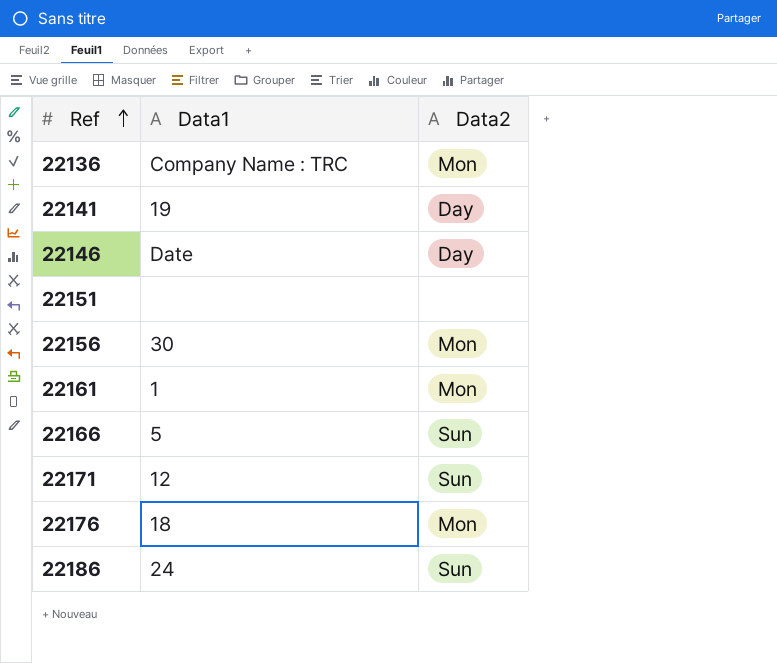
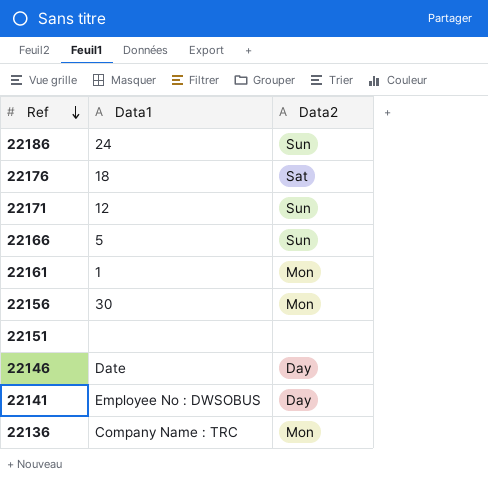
row order: Ref ascending -> Ref descending
22176 | Data2: Mon -> Sat
22141 | Data1: 19 -> Employee No : DWSOBUS

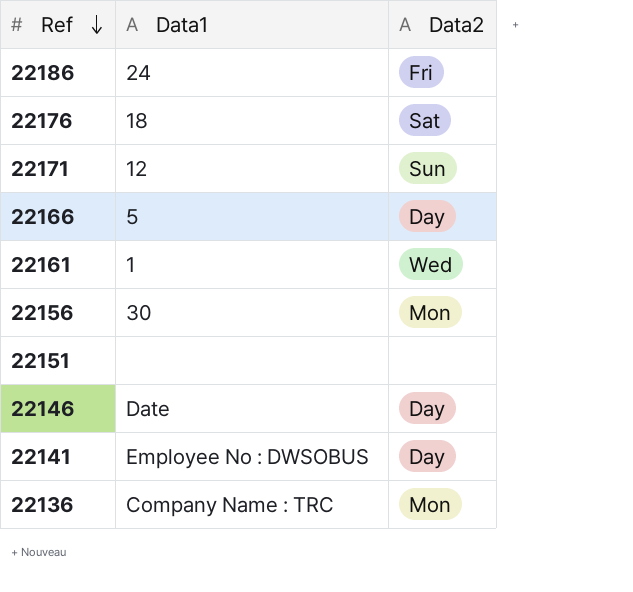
22186 | Data2: Sun -> Fri
22166 | Data2: Sun -> Day
22161 | Data2: Mon -> Wed

